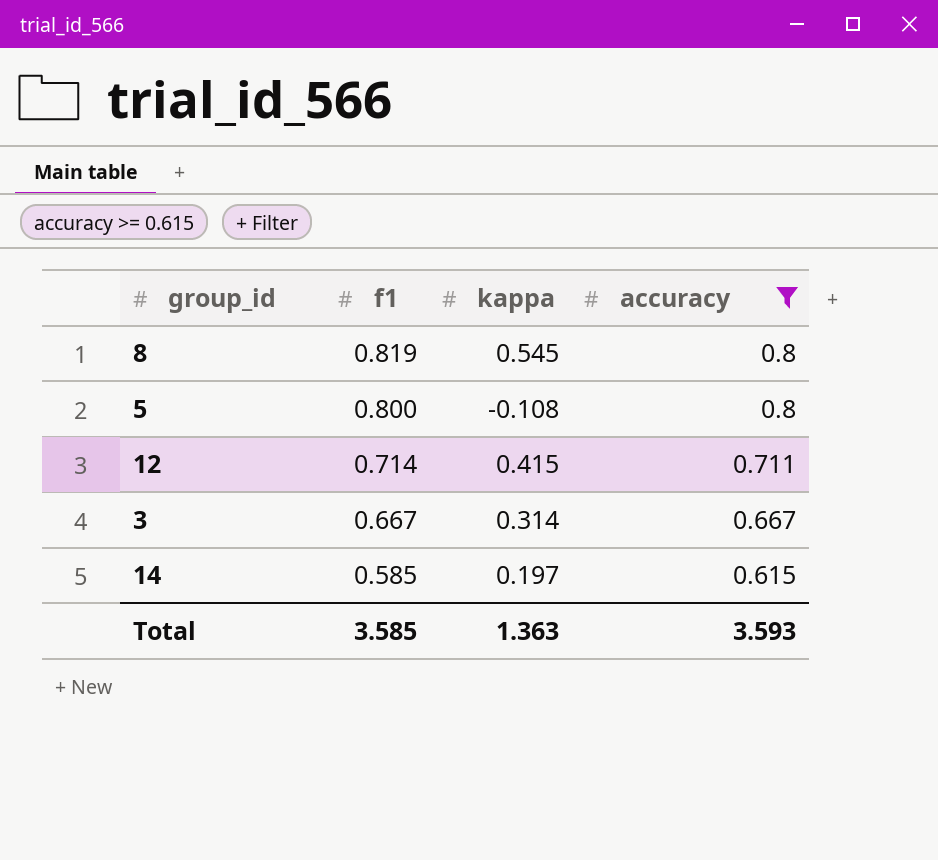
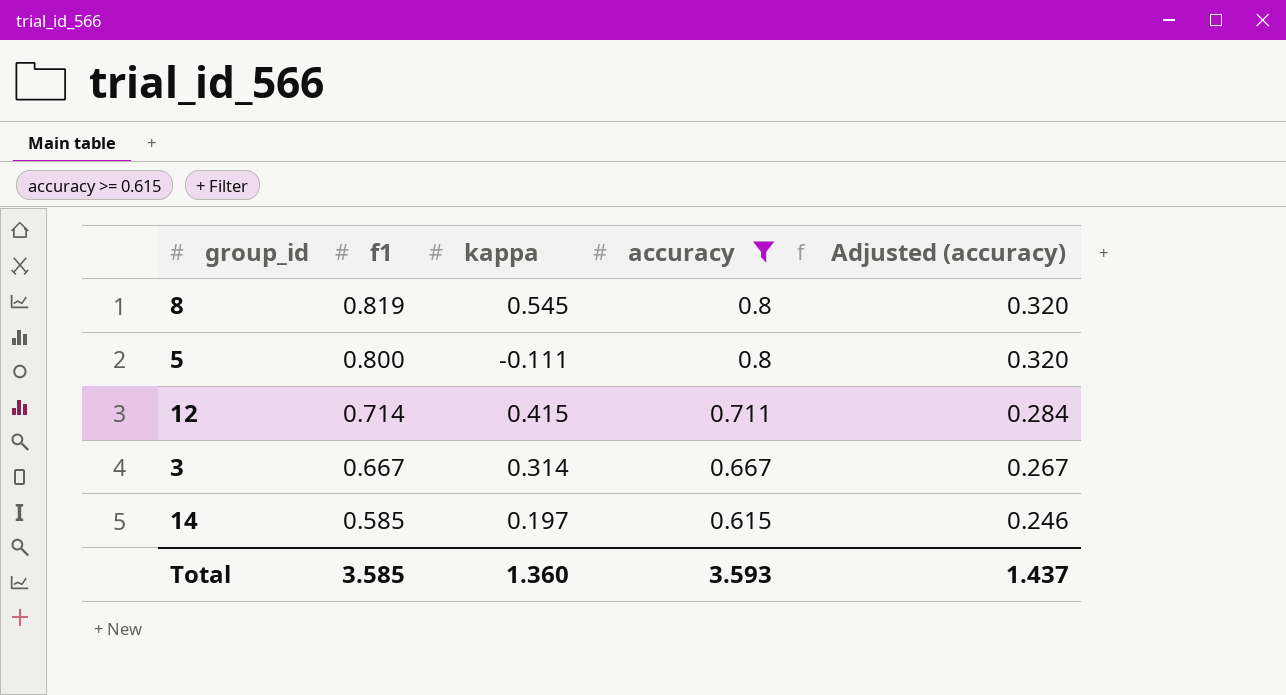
column Adjusted (accuracy) | formula: none -> [accuracy] * 0.4
5 | kappa: -0.108 -> -0.111
Total | kappa: 1.363 -> 1.360

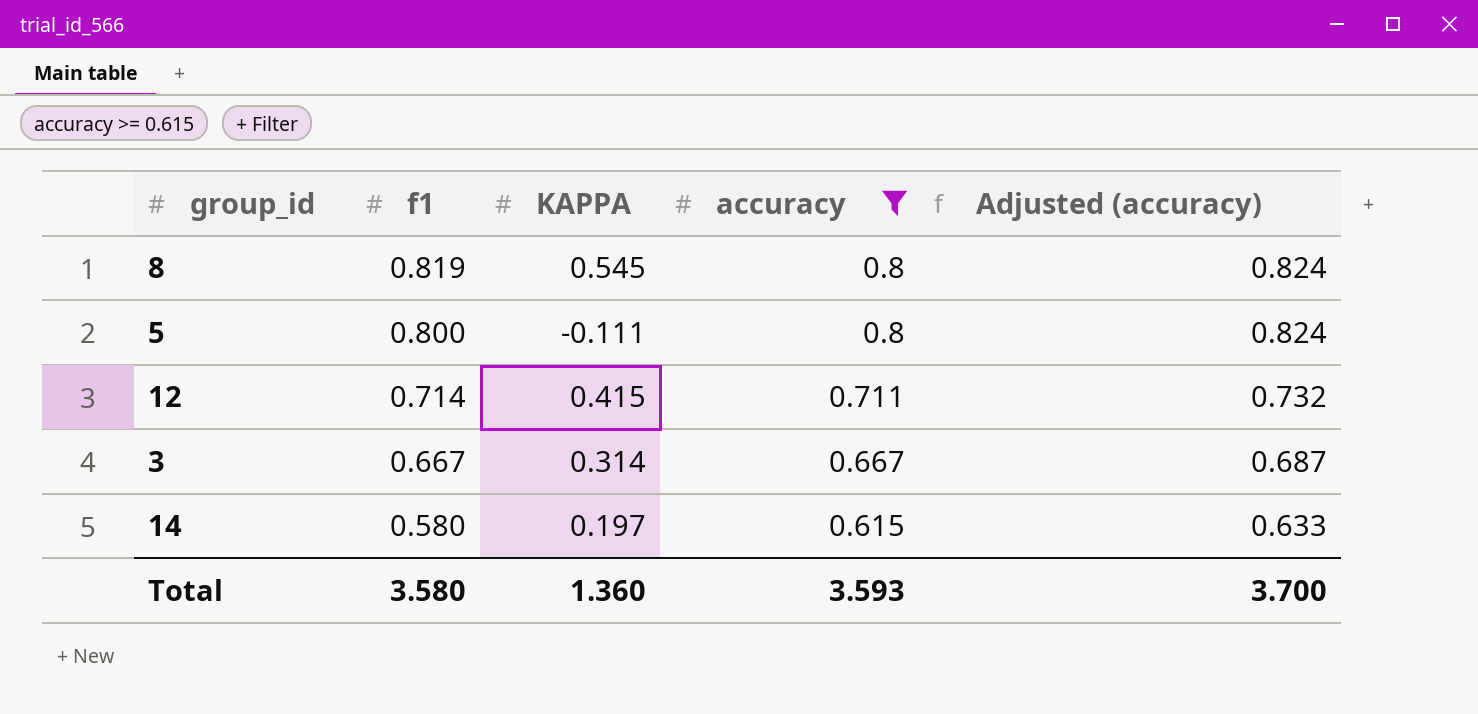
column name: kappa -> KAPPA
column Adjusted (accuracy) | formula: [accuracy] * 0.4 -> [accuracy] * 1.03
14 | f1: 0.585 -> 0.580
Total | f1: 3.585 -> 3.580
Total | Adjusted (accuracy): 1.437 -> 3.700

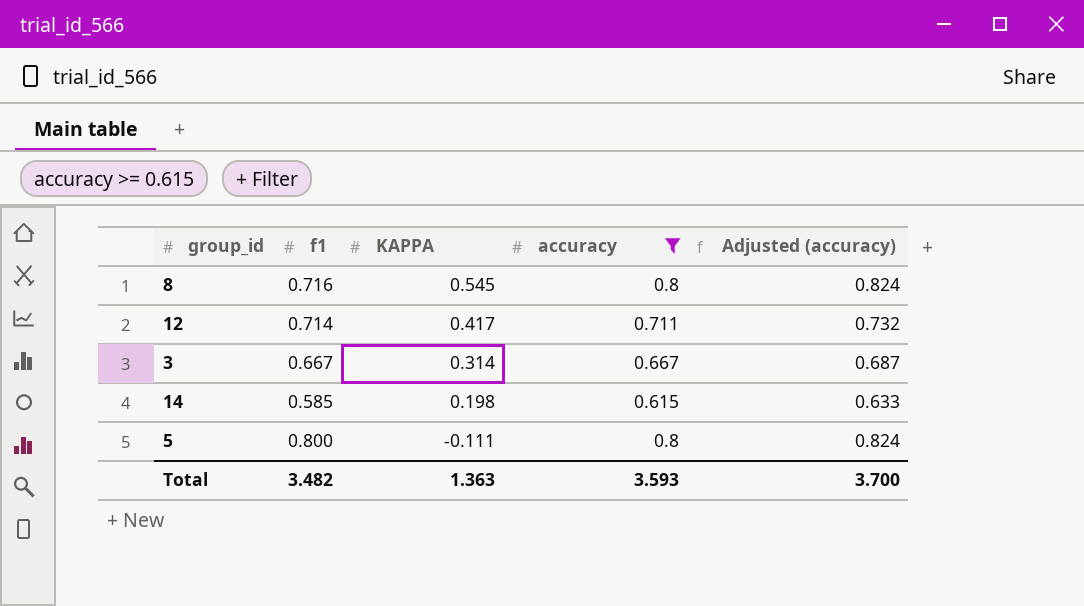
row order: f1 descending -> KAPPA descending
8 | f1: 0.819 -> 0.716
12 | KAPPA: 0.415 -> 0.417
14 | f1: 0.580 -> 0.585
14 | KAPPA: 0.197 -> 0.198
Total | f1: 3.580 -> 3.482
Total | KAPPA: 1.360 -> 1.363

